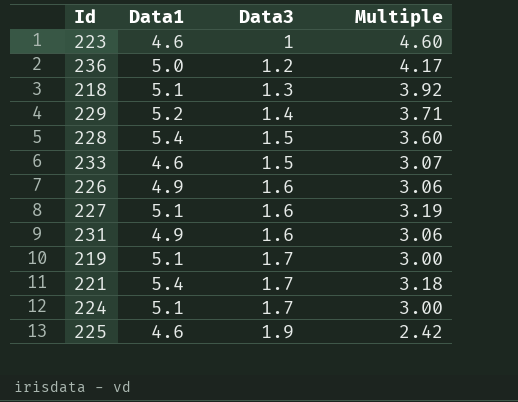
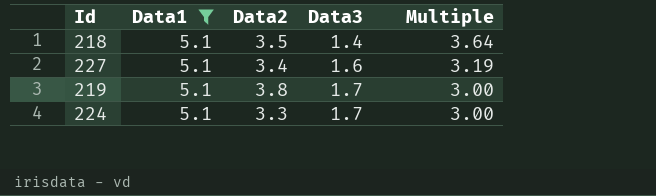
filter: none -> Data1 = 5.1
column Data2 | position: none -> 3
218 | Data3: 1.3 -> 1.4
218 | Multiple: 3.92 -> 3.64

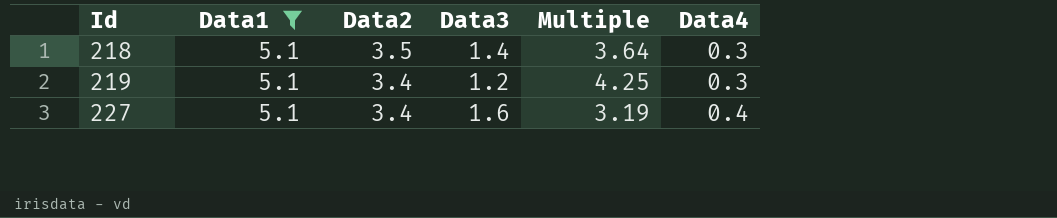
row order: Data3 ascending -> Id ascending
column Data4 | position: none -> 6
row 224: 5.1 | 3.3 | 1.7 | 3.00 -> none
219 | Data2: 3.8 -> 3.4
219 | Data3: 1.7 -> 1.2
219 | Multiple: 3.00 -> 4.25

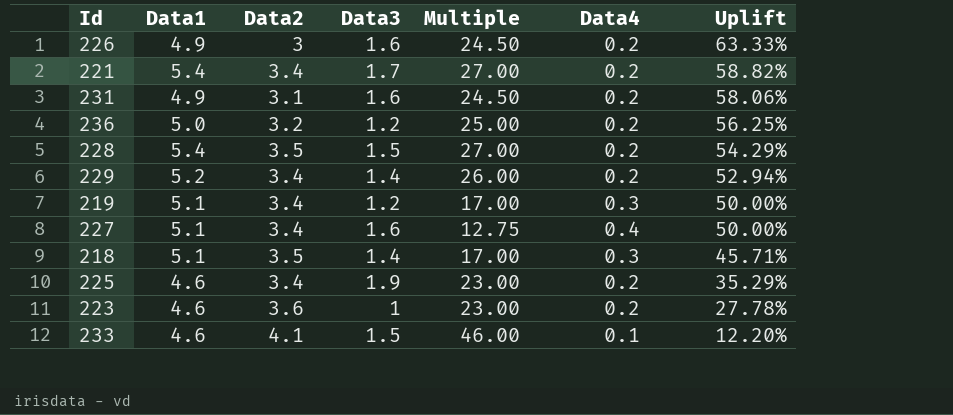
filter: Data1 = 5.1 -> none
row order: Id ascending -> Uplift descending
column Multiple | formula: [Data1] / [Data3] -> [Data1] / [Data4]
column Uplift | formula: none -> ([Data1] - [Data2]) / [Data2]

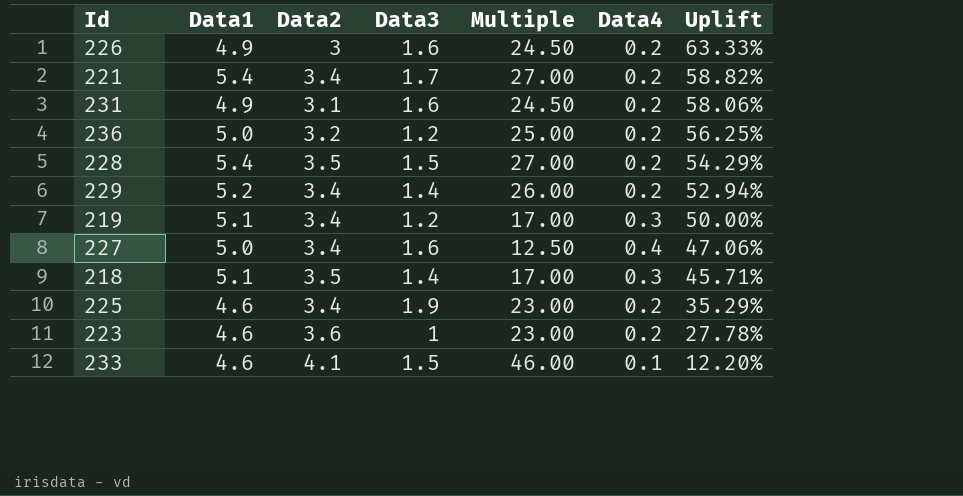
227 | Data1: 5.1 -> 5.0
227 | Multiple: 12.75 -> 12.50
227 | Uplift: 50.00% -> 47.06%

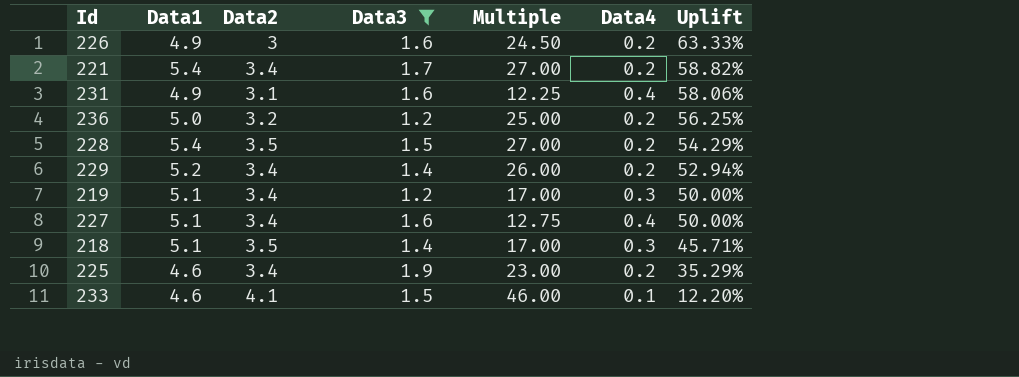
filter: none -> Data3 != 1
231 | Multiple: 24.50 -> 12.25
231 | Data4: 0.2 -> 0.4
227 | Data1: 5.0 -> 5.1
227 | Multiple: 12.50 -> 12.75
227 | Uplift: 47.06% -> 50.00%

